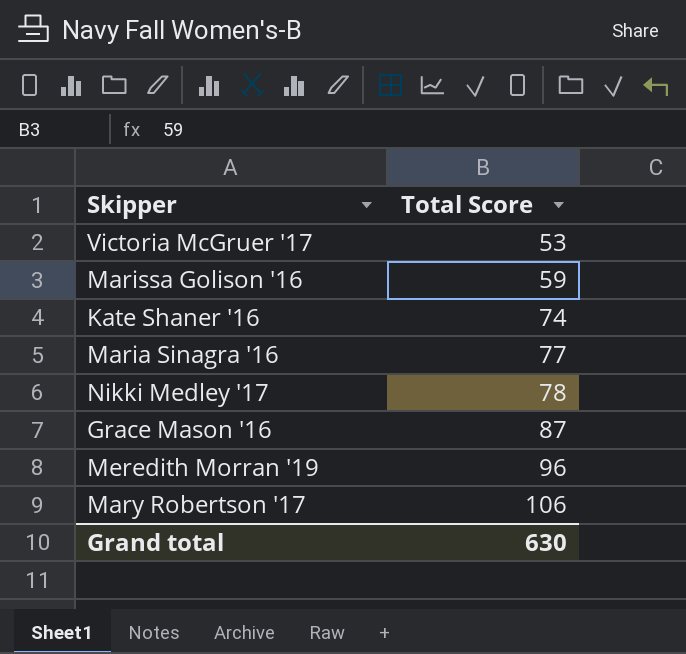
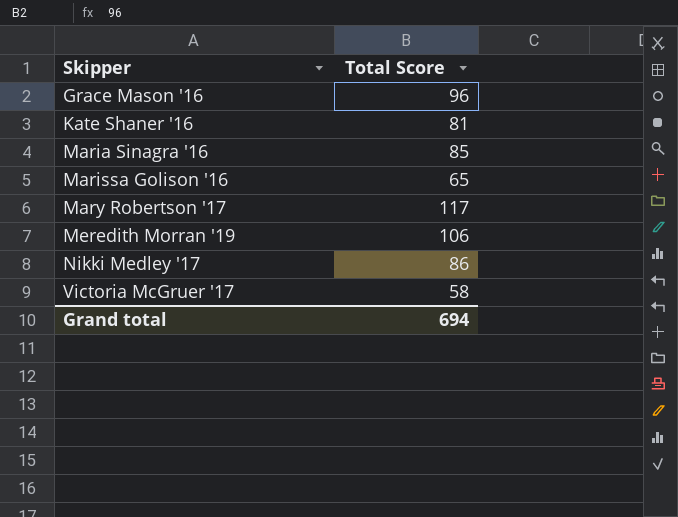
row order: Total Score ascending -> Skipper ascending
Grace Mason '16 | Total Score: 87 -> 96
Kate Shaner '16 | Total Score: 74 -> 81
Maria Sinagra '16 | Total Score: 77 -> 85
Marissa Golison '16 | Total Score: 59 -> 65
Mary Robertson '17 | Total Score: 106 -> 117
Meredith Morran '19 | Total Score: 96 -> 106
Nikki Medley '17 | Total Score: 78 -> 86
Victoria McGruer '17 | Total Score: 53 -> 58
Grand total | Total Score: 630 -> 694

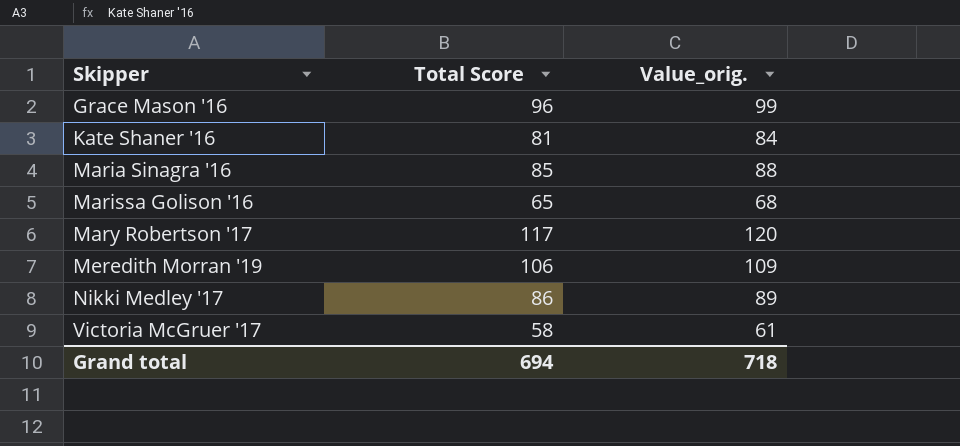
column Value_orig. | formula: none -> [Total Score] + 3

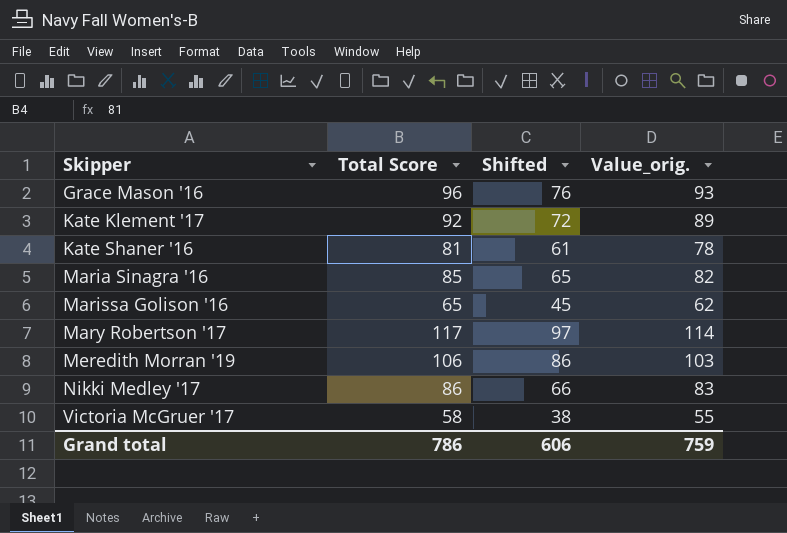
column Shifted | formula: none -> [Total Score] - 20
column Value_orig. | formula: [Total Score] + 3 -> [Total Score] - 3
row Kate Klement '17: none -> 92 | 72 | 89
Grand total | Total Score: 694 -> 786
Grand total | Value_orig.: 718 -> 759

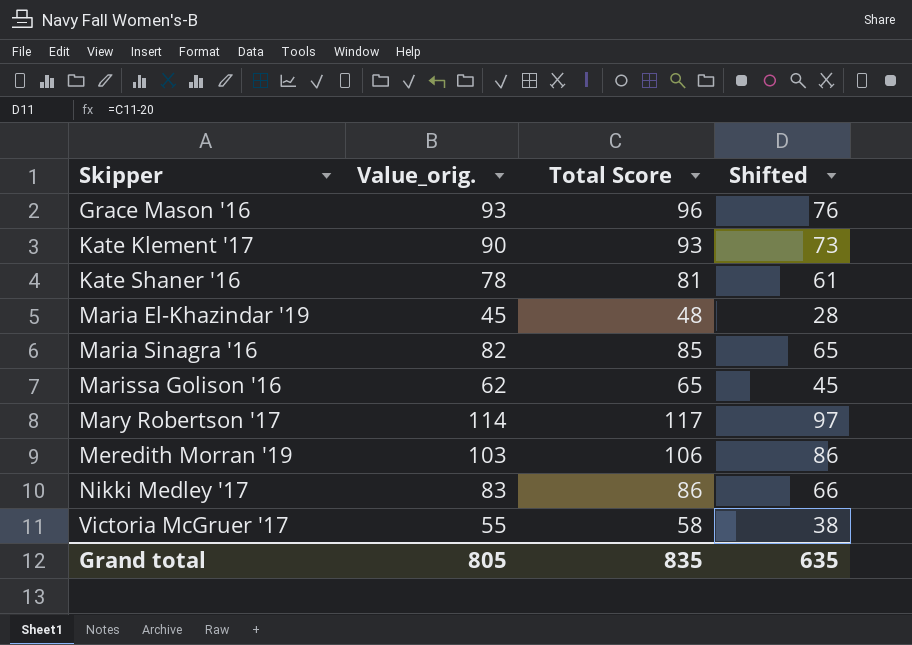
column Value_orig. | position: 4 -> 2
Kate Klement '17 | Value_orig.: 89 -> 90
Kate Klement '17 | Total Score: 92 -> 93
Kate Klement '17 | Shifted: 72 -> 73
row Maria El-Khazindar '19: none -> 45 | 48 | 28
Grand total | Value_orig.: 759 -> 805
Grand total | Total Score: 786 -> 835
Grand total | Shifted: 606 -> 635

